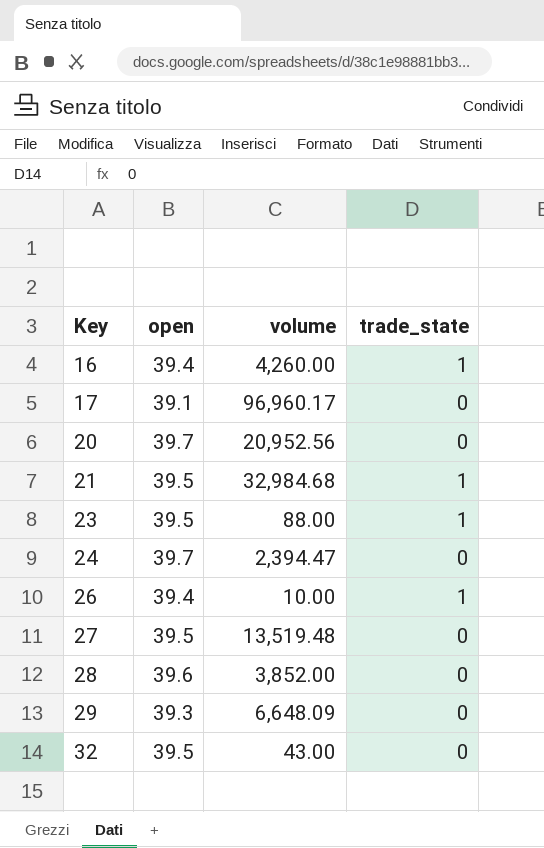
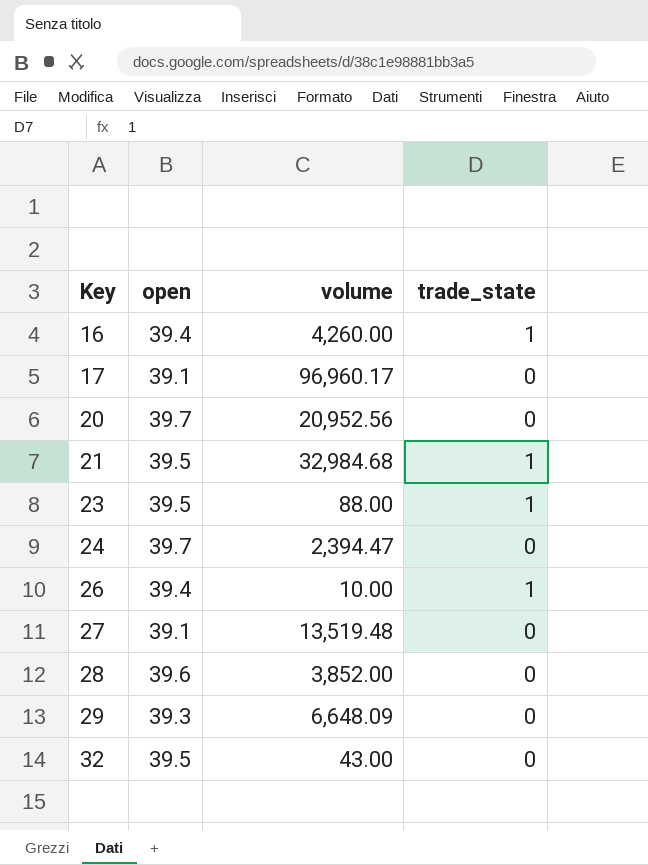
27 | open: 39.5 -> 39.1

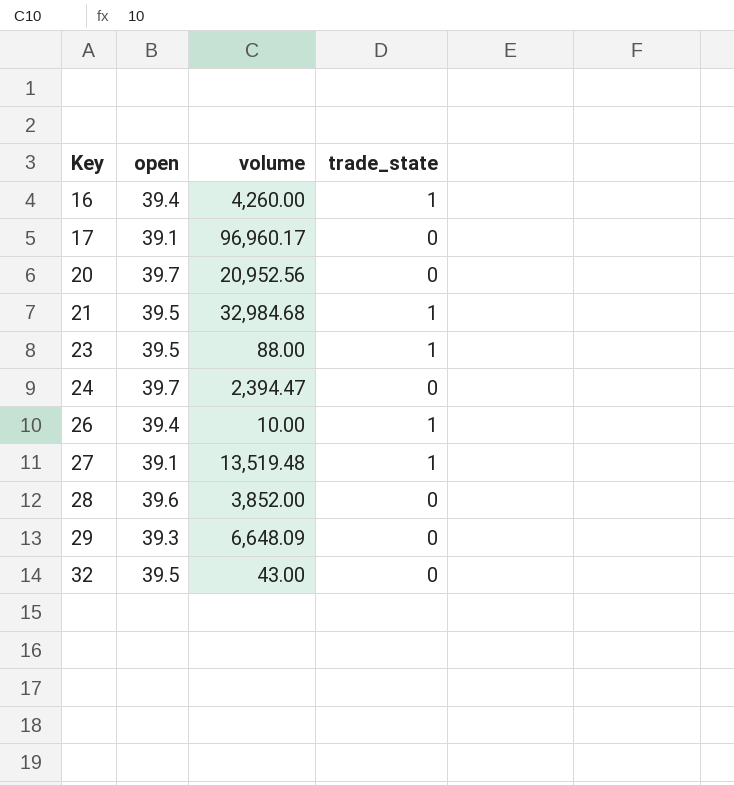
27 | trade_state: 0 -> 1

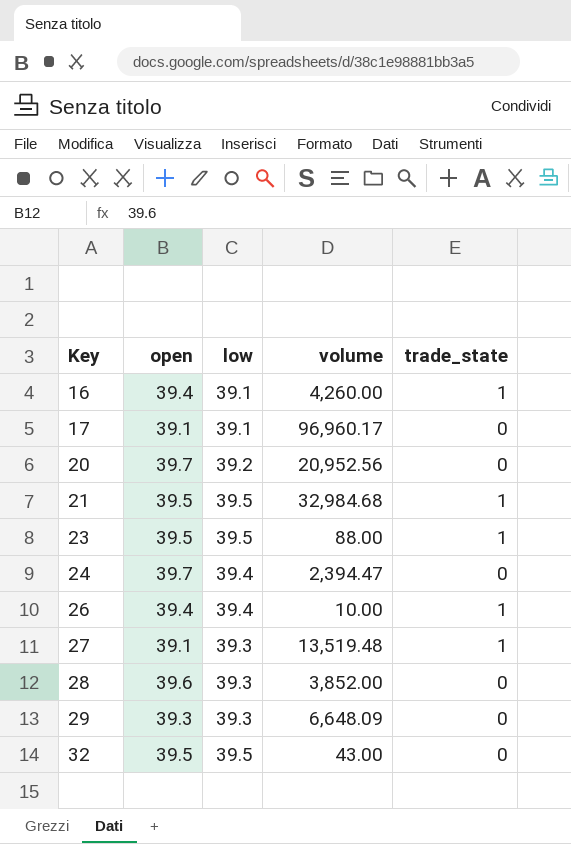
column low | position: none -> 3

